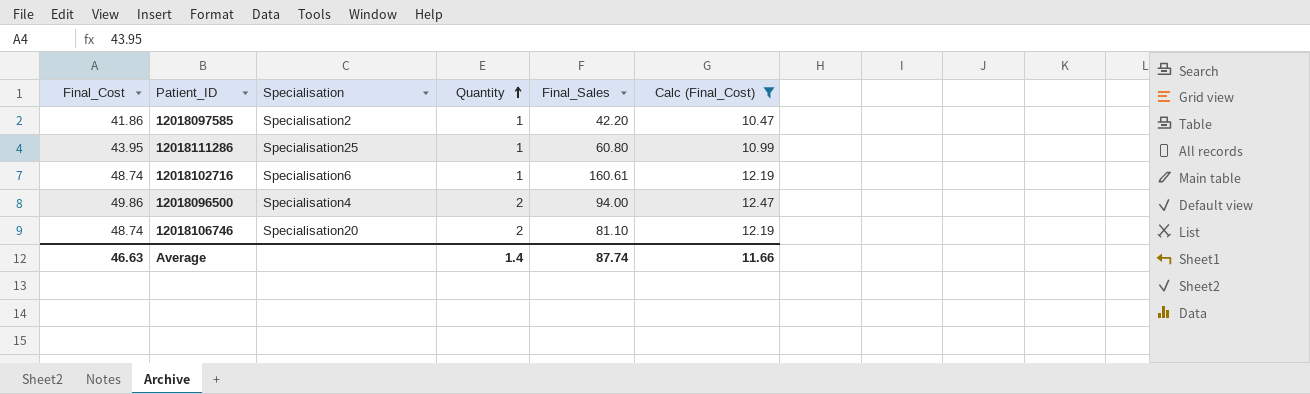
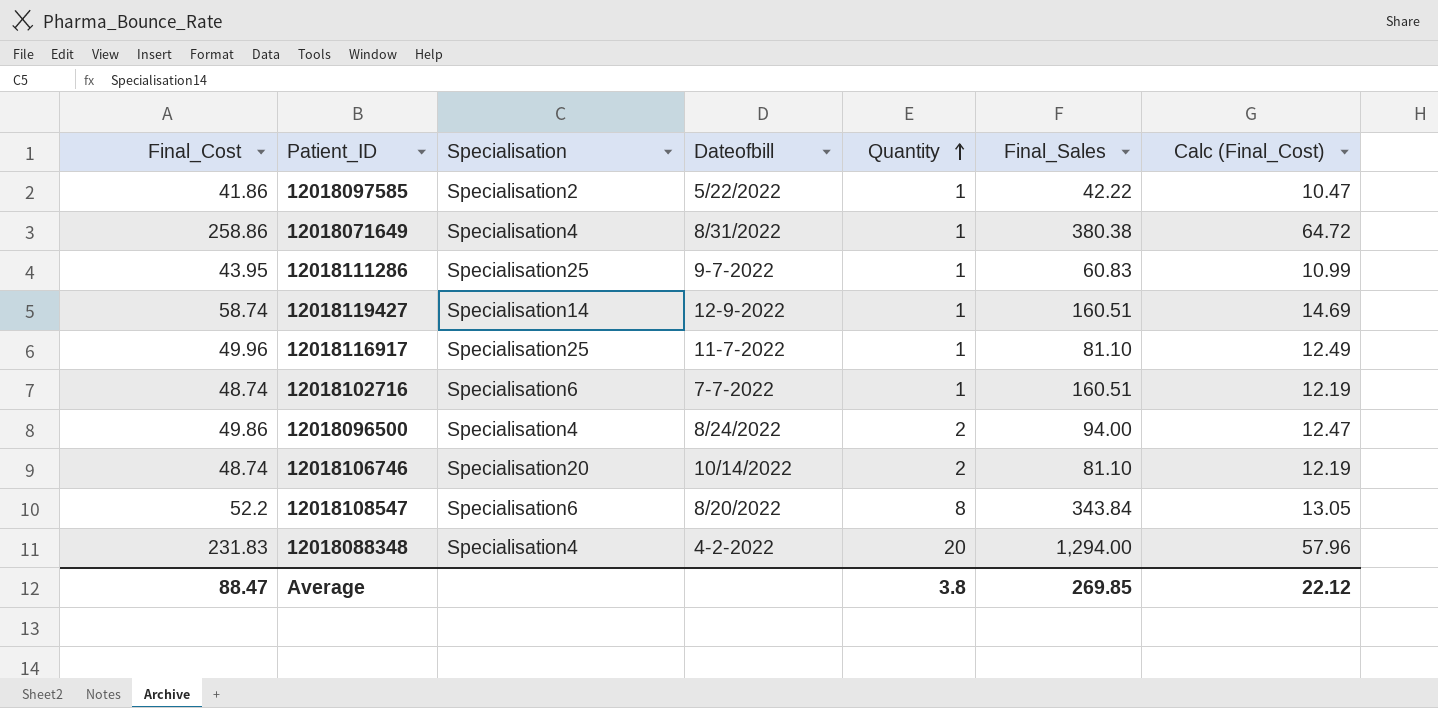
filter: Calc (Final_Cost) <= 12.47 -> none
column Dateofbill | position: none -> 4
12018097585 | Final_Sales: 42.20 -> 42.22
12018111286 | Final_Sales: 60.80 -> 60.83
12018102716 | Final_Sales: 160.61 -> 160.51
Average | Final_Cost: 46.63 -> 88.47
Average | Quantity: 1.4 -> 3.8
Average | Final_Sales: 87.74 -> 269.85
Average | Calc (Final_Cost): 11.66 -> 22.12

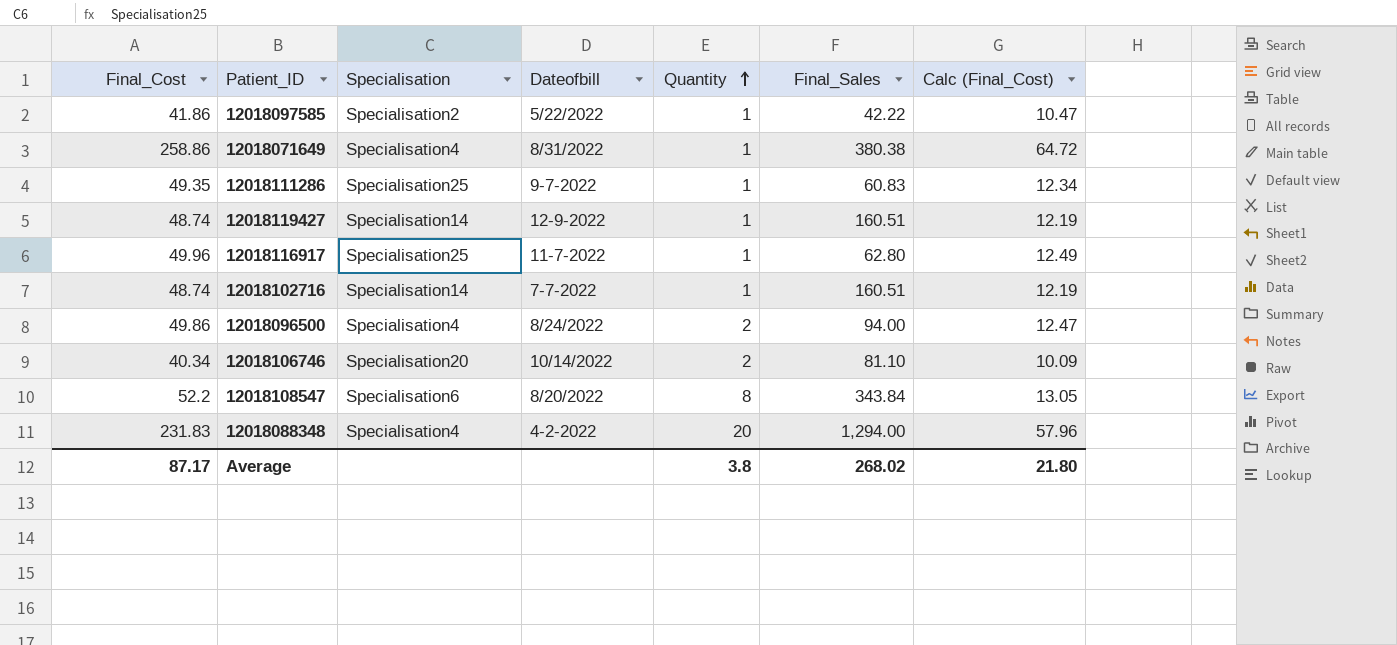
12018111286 | Final_Cost: 43.95 -> 49.35
12018111286 | Calc (Final_Cost): 10.99 -> 12.34
12018119427 | Final_Cost: 58.74 -> 48.74
12018119427 | Calc (Final_Cost): 14.69 -> 12.19
12018116917 | Final_Sales: 81.10 -> 62.80
12018102716 | Specialisation: Specialisation6 -> Specialisation14
12018106746 | Final_Cost: 48.74 -> 40.34
12018106746 | Calc (Final_Cost): 12.19 -> 10.09
Average | Final_Cost: 88.47 -> 87.17
Average | Final_Sales: 269.85 -> 268.02
Average | Calc (Final_Cost): 22.12 -> 21.80

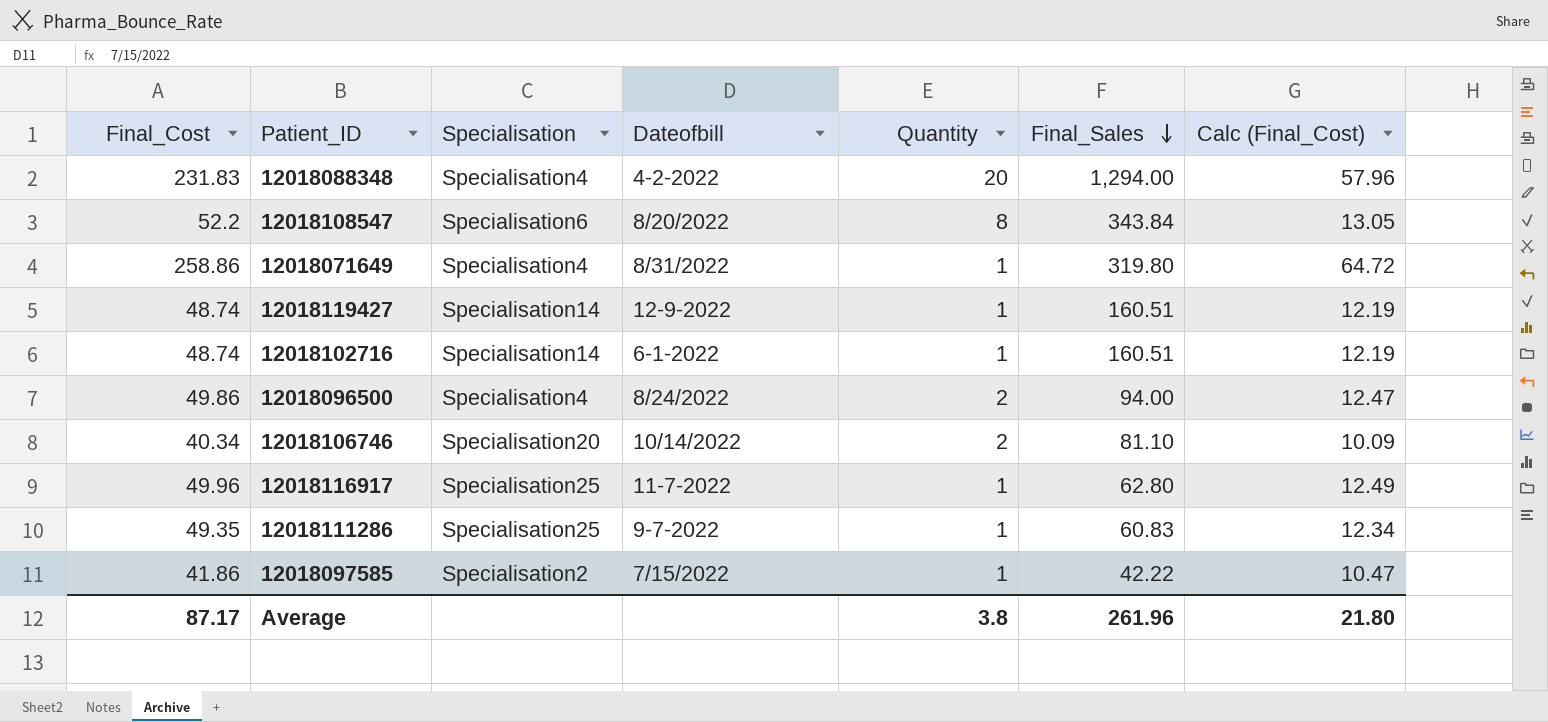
row order: Quantity ascending -> Final_Sales descending
12018071649 | Final_Sales: 380.38 -> 319.80
12018102716 | Dateofbill: 7-7-2022 -> 6-1-2022
12018097585 | Dateofbill: 5/22/2022 -> 7/15/2022
Average | Final_Sales: 268.02 -> 261.96

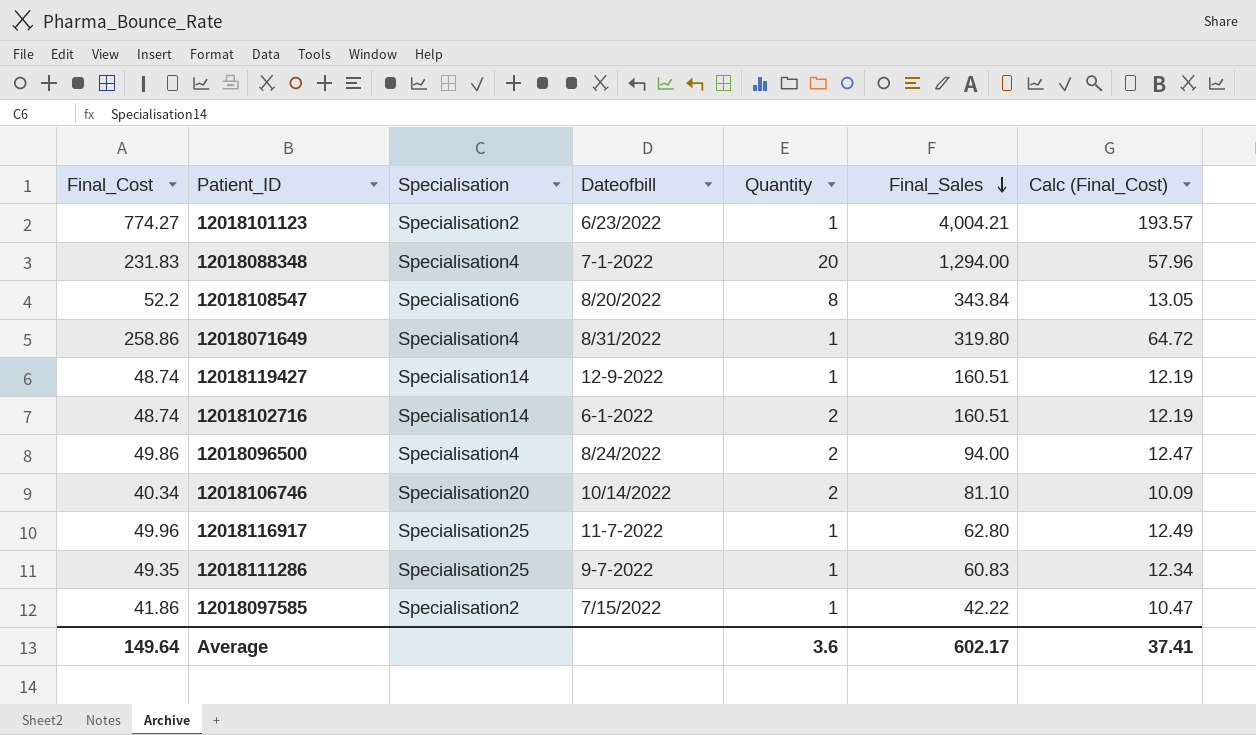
row 12018101123: none -> 774.27 | Specialisation2 | 6/23/2022 | 1 | 4,004.21 | 193.57
12018088348 | Dateofbill: 4-2-2022 -> 7-1-2022
12018102716 | Quantity: 1 -> 2
Average | Final_Cost: 87.17 -> 149.64
Average | Quantity: 3.8 -> 3.6
Average | Final_Sales: 261.96 -> 602.17
Average | Calc (Final_Cost): 21.80 -> 37.41

